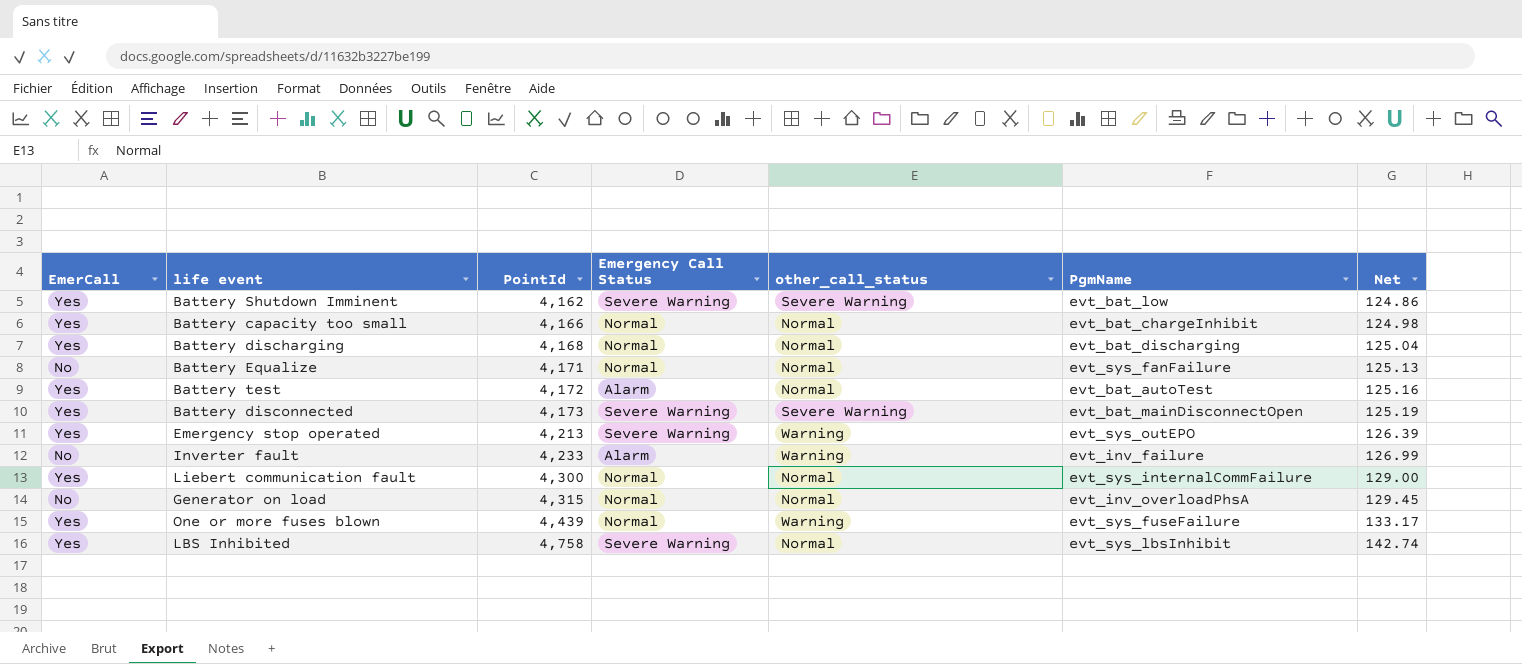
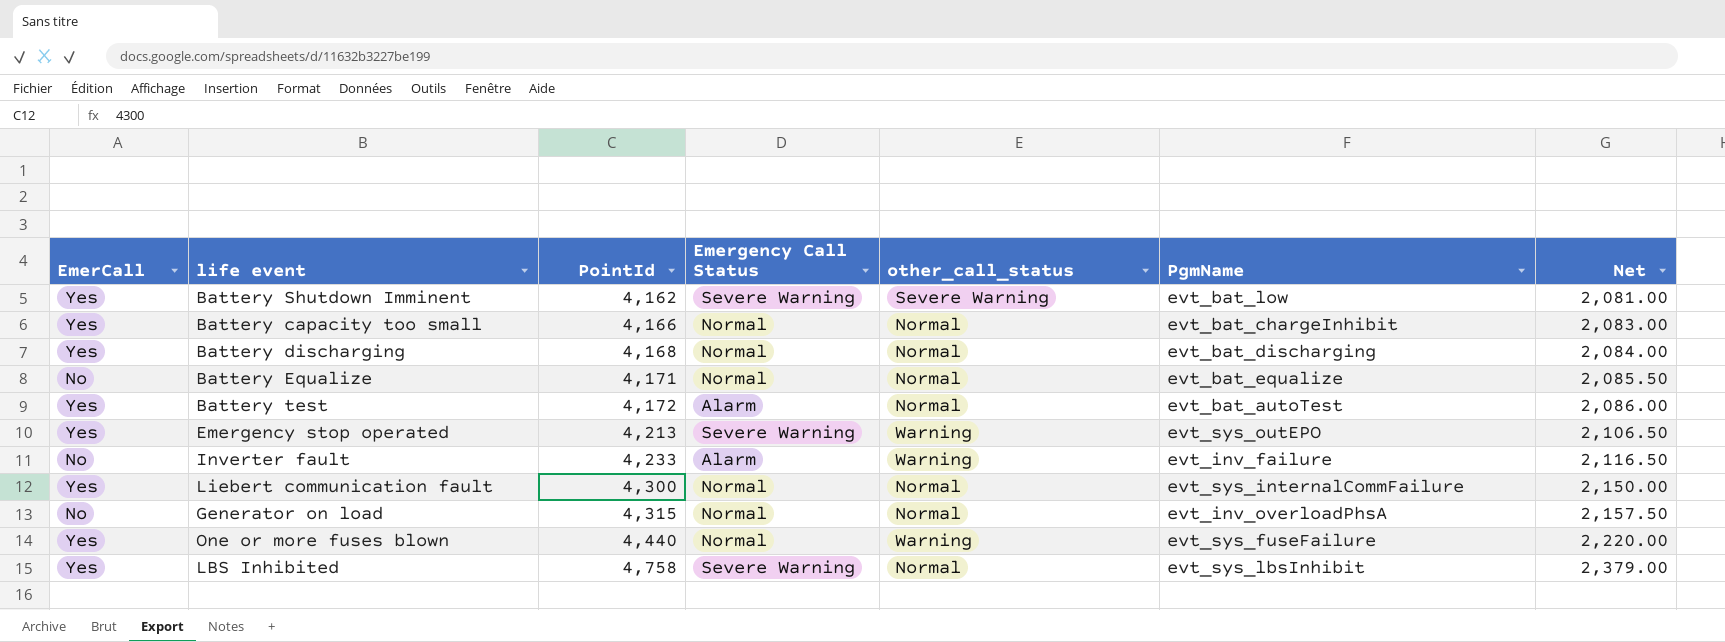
column Net | formula: [PointId] * 0.03 -> [PointId] * 0.5
row Battery disconnected: Yes | 4,173 | Severe Warning | Severe Warning | evt_bat_mainDisconnectOpen | 125.19 -> none
Battery Equalize | PgmName: evt_sys_fanFailure -> evt_bat_equalize
One or more fuses blown | PointId: 4,439 -> 4,440

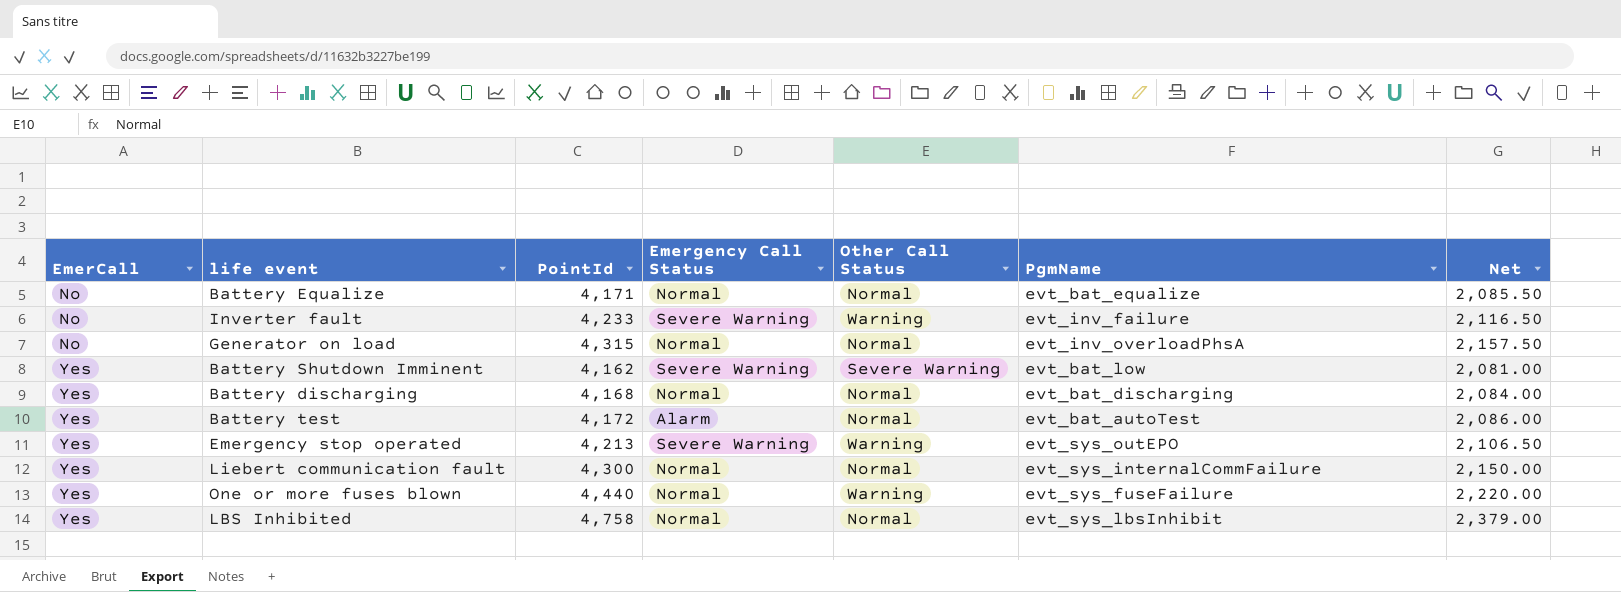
row order: PointId ascending -> EmerCall ascending
column name: other_call_status -> Other Call Status
row Battery capacity too small: Yes | 4,166 | Normal | Normal | evt_bat_chargeInhibit | 2,083.00 -> none
Inverter fault | Emergency Call Status: Alarm -> Severe Warning
LBS Inhibited | Emergency Call Status: Severe Warning -> Normal

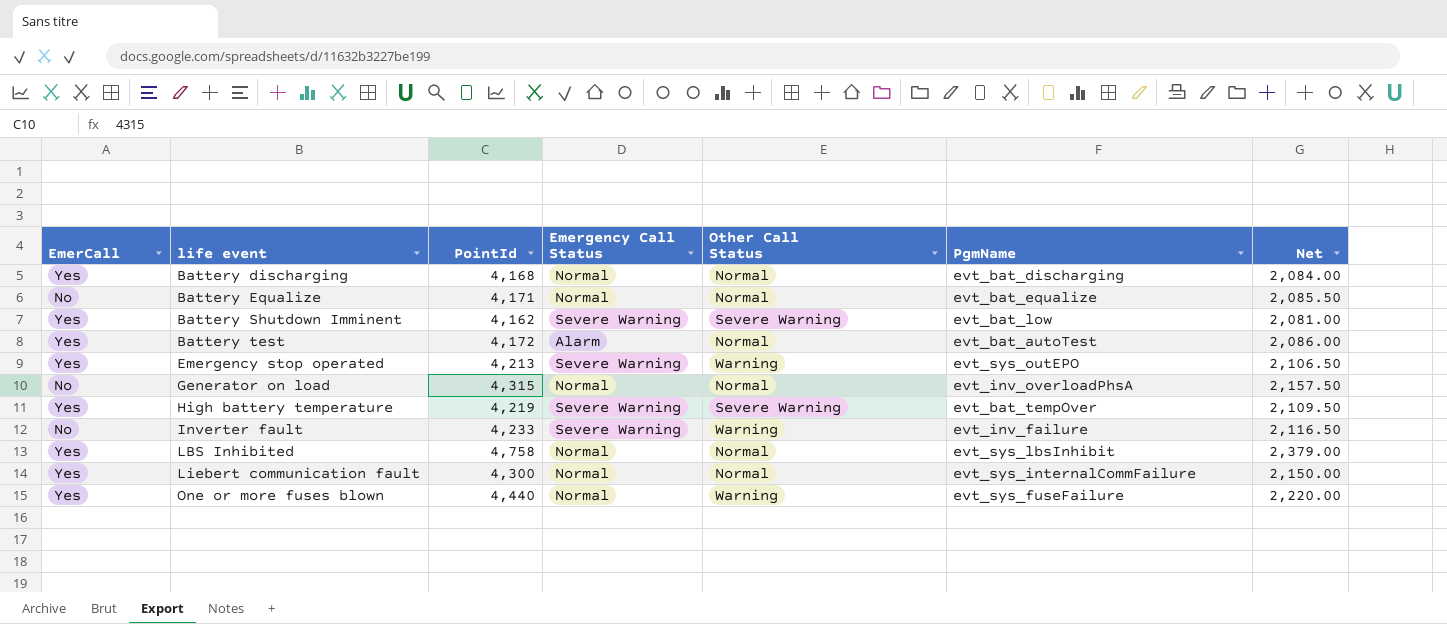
row order: EmerCall ascending -> life event ascending
row High battery temperature: none -> Yes | 4,219 | Severe Warning | Severe Warning | evt_bat_tempOver | 2,109.50

